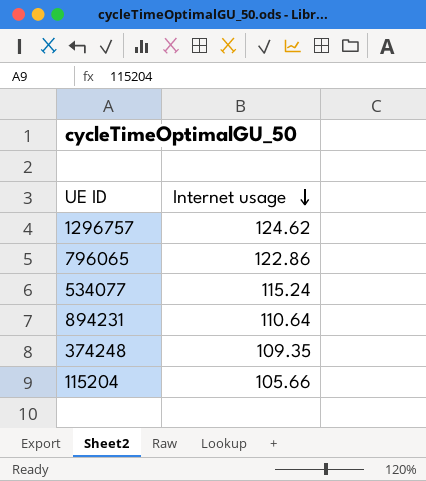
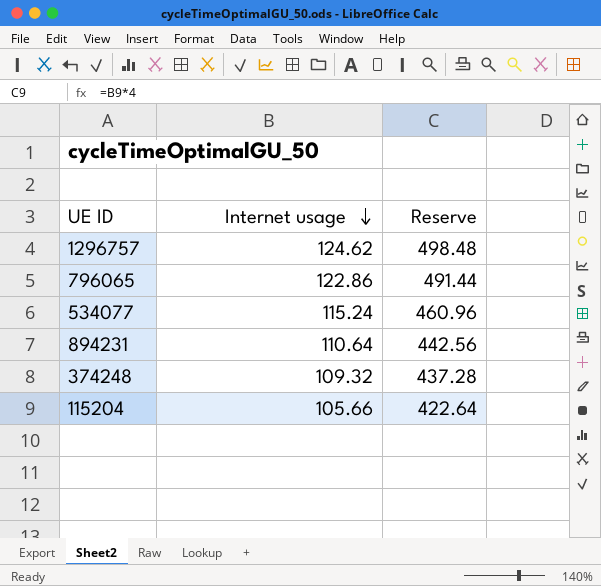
column Reserve | formula: none -> [Internet usage] * 4
374248 | Internet usage: 109.35 -> 109.32

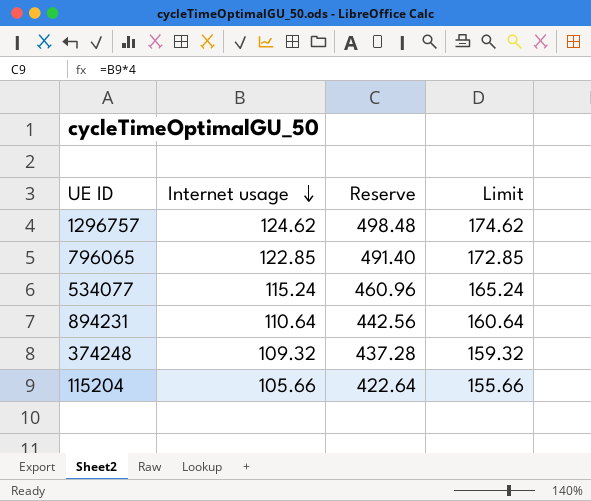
column Limit | formula: none -> [Internet usage] + 50
796065 | Internet usage: 122.86 -> 122.85
796065 | Reserve: 491.44 -> 491.40

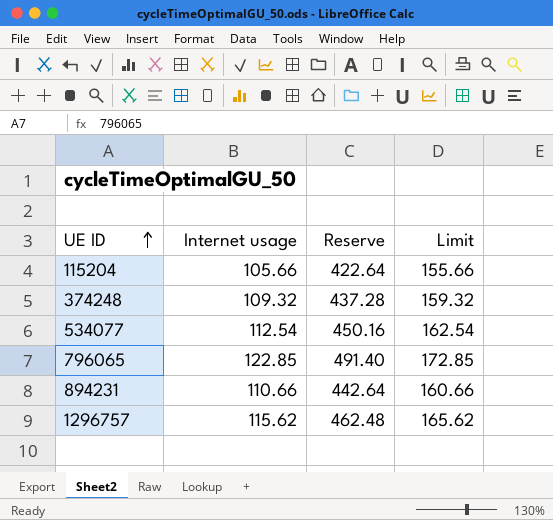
row order: Internet usage descending -> UE ID ascending
534077 | Internet usage: 115.24 -> 112.54
534077 | Reserve: 460.96 -> 450.16
534077 | Limit: 165.24 -> 162.54
894231 | Internet usage: 110.64 -> 110.66
894231 | Reserve: 442.56 -> 442.64
894231 | Limit: 160.64 -> 160.66
1296757 | Internet usage: 124.62 -> 115.62
1296757 | Reserve: 498.48 -> 462.48
1296757 | Limit: 174.62 -> 165.62

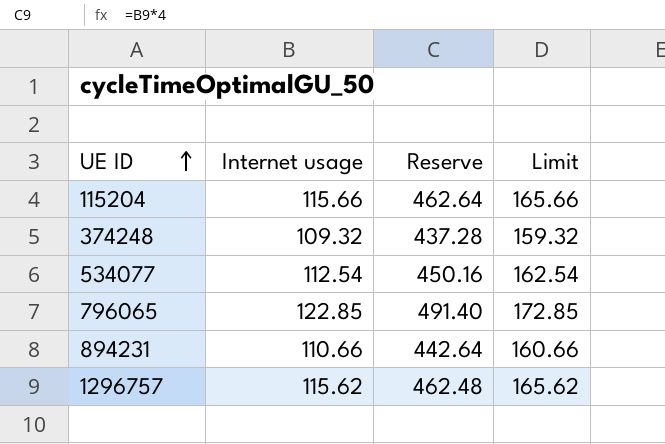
115204 | Internet usage: 105.66 -> 115.66
115204 | Reserve: 422.64 -> 462.64
115204 | Limit: 155.66 -> 165.66

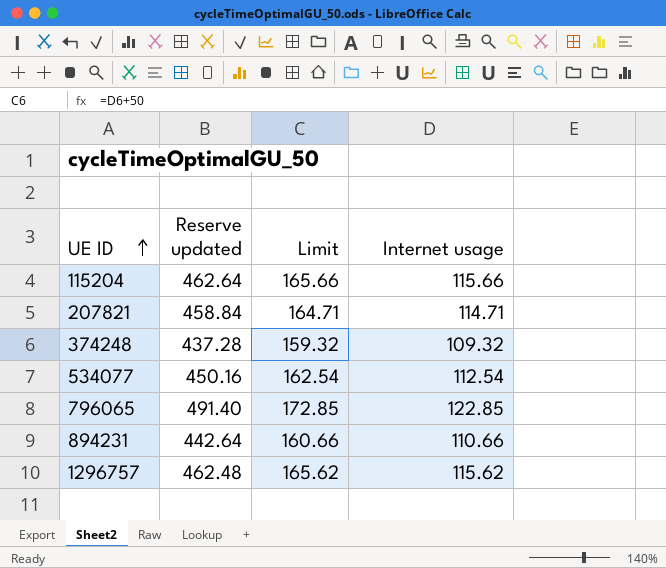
column name: Reserve -> Reserve updated
column Internet usage | position: 2 -> 4
row 207821: none -> 458.84 | 164.71 | 114.71

